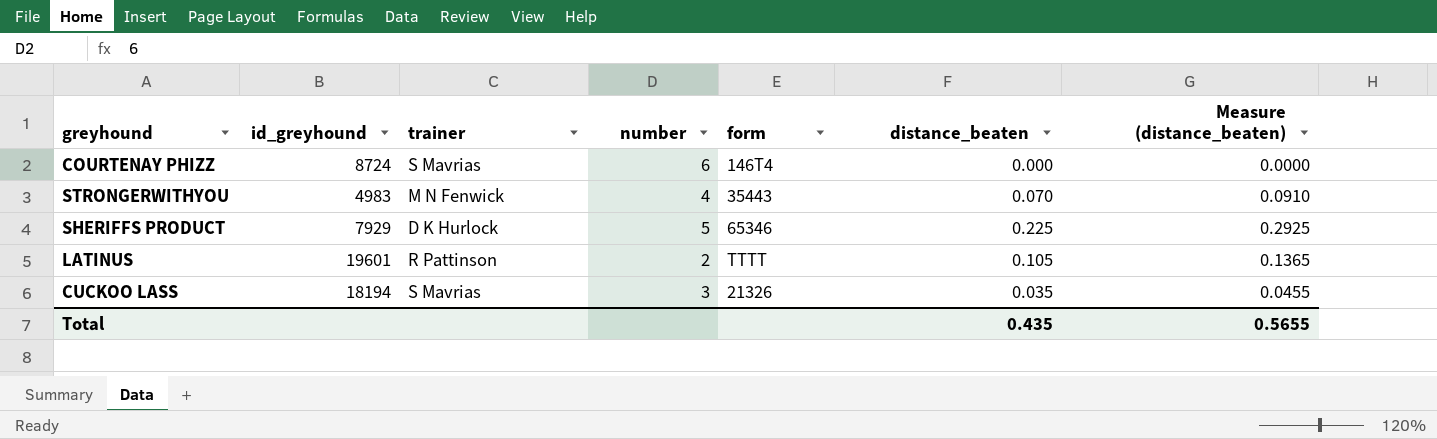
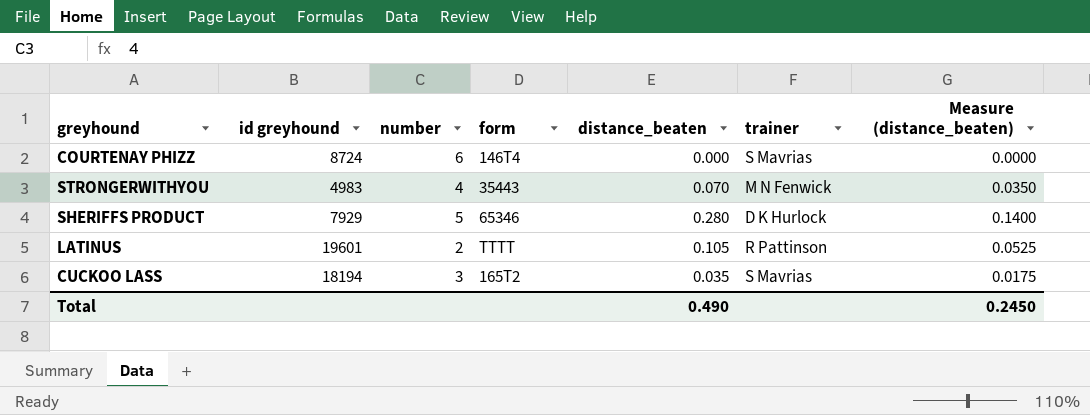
column name: id_greyhound -> id greyhound
column trainer | position: 3 -> 6
column Measure (distance_beaten) | formula: [distance_beaten] * 1.3 -> [distance_beaten] * 0.5
SHERIFFS PRODUCT | distance_beaten: 0.225 -> 0.280
CUCKOO LASS | form: 21326 -> 165T2
Total | distance_beaten: 0.435 -> 0.490
Total | Measure (distance_beaten): 0.5655 -> 0.2450

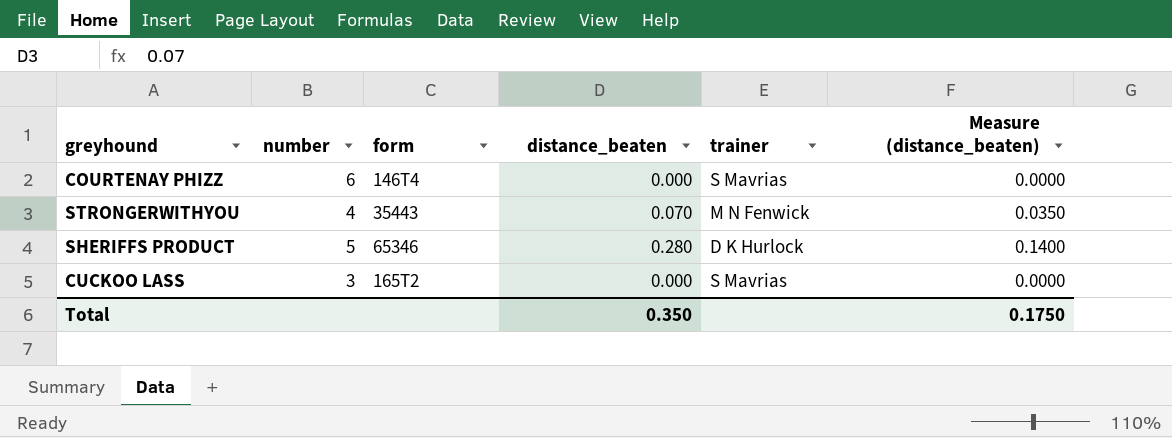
column id greyhound | position: 2 -> none
row LATINUS: 19601 | 2 | TTTT | 0.105 | R Pattinson | 0.0525 -> none
CUCKOO LASS | distance_beaten: 0.035 -> 0.000
CUCKOO LASS | Measure (distance_beaten): 0.0175 -> 0.0000
Total | distance_beaten: 0.490 -> 0.350
Total | Measure (distance_beaten): 0.2450 -> 0.1750

